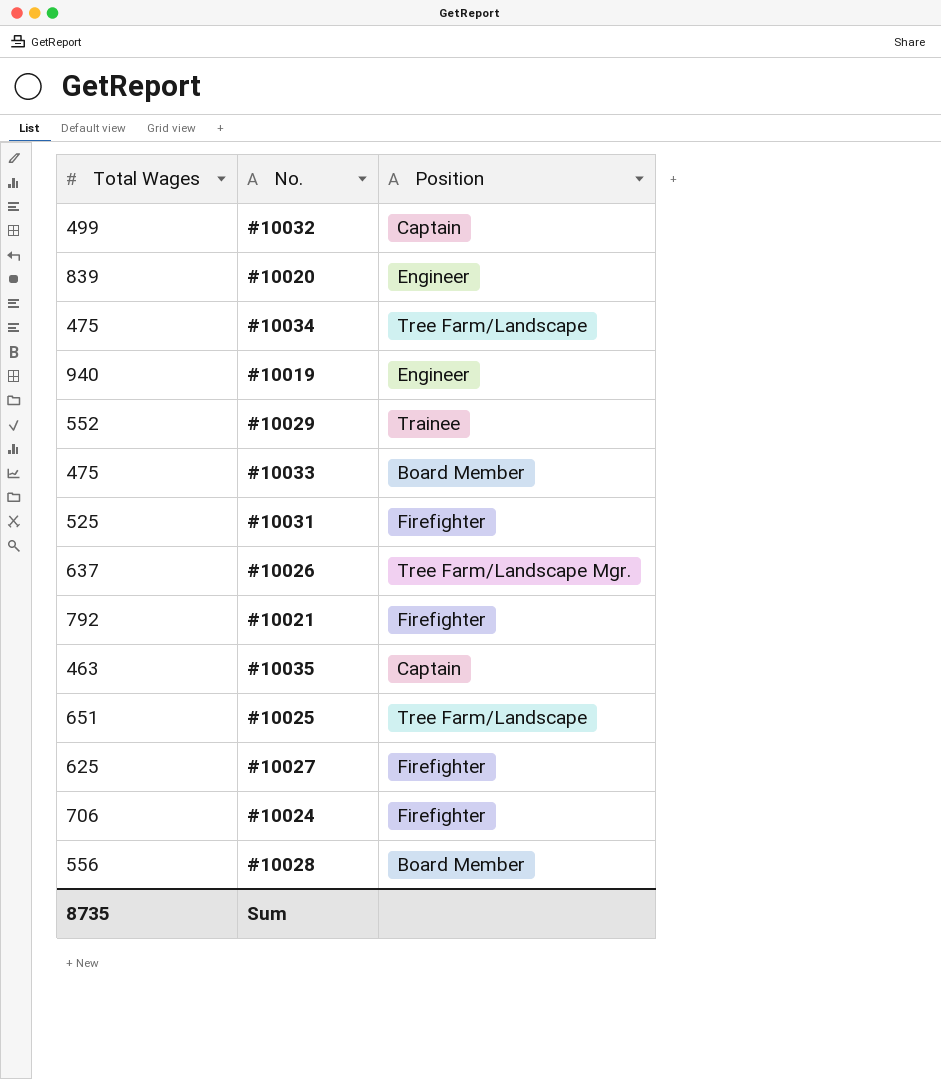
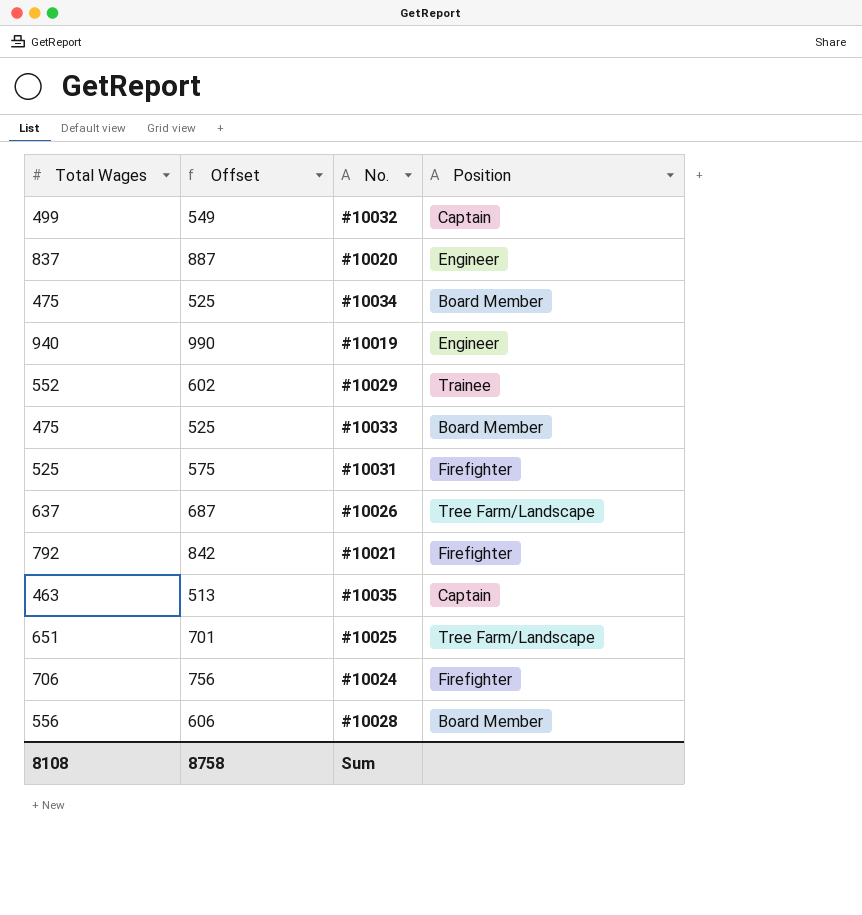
column Offset | formula: none -> [Total Wages] + 50
row #10027: 625 | Firefighter -> none
#10020 | Total Wages: 839 -> 837
#10034 | Position: Tree Farm/Landscape -> Board Member
#10026 | Position: Tree Farm/Landscape Mgr. -> Tree Farm/Landscape
Sum | Total Wages: 8735 -> 8108

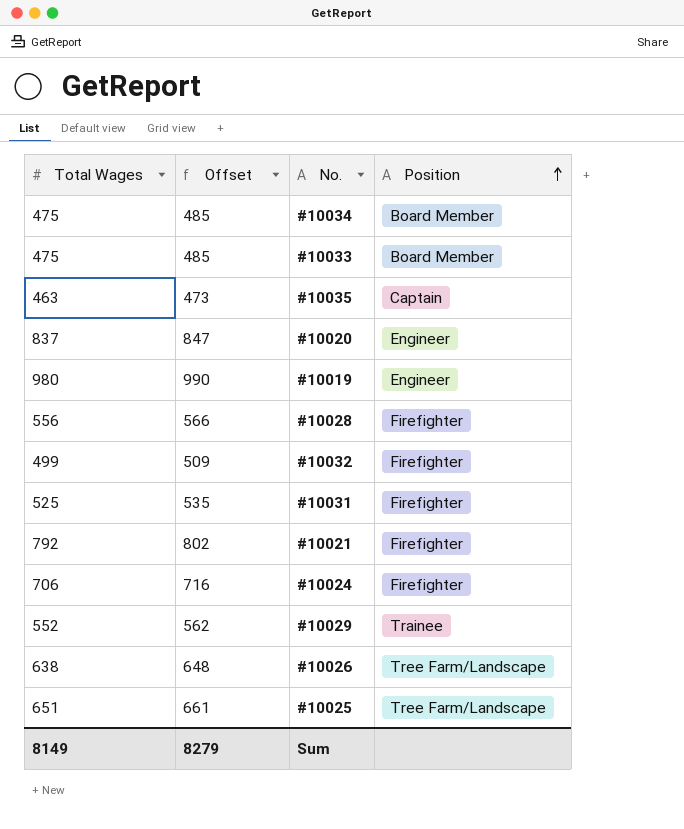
row order: none -> Position ascending
column Offset | formula: [Total Wages] + 50 -> [Total Wages] + 10
#10019 | Total Wages: 940 -> 980
#10028 | Position: Board Member -> Firefighter
#10032 | Position: Captain -> Firefighter
#10026 | Total Wages: 637 -> 638
Sum | Total Wages: 8108 -> 8149
Sum | Offset: 8758 -> 8279

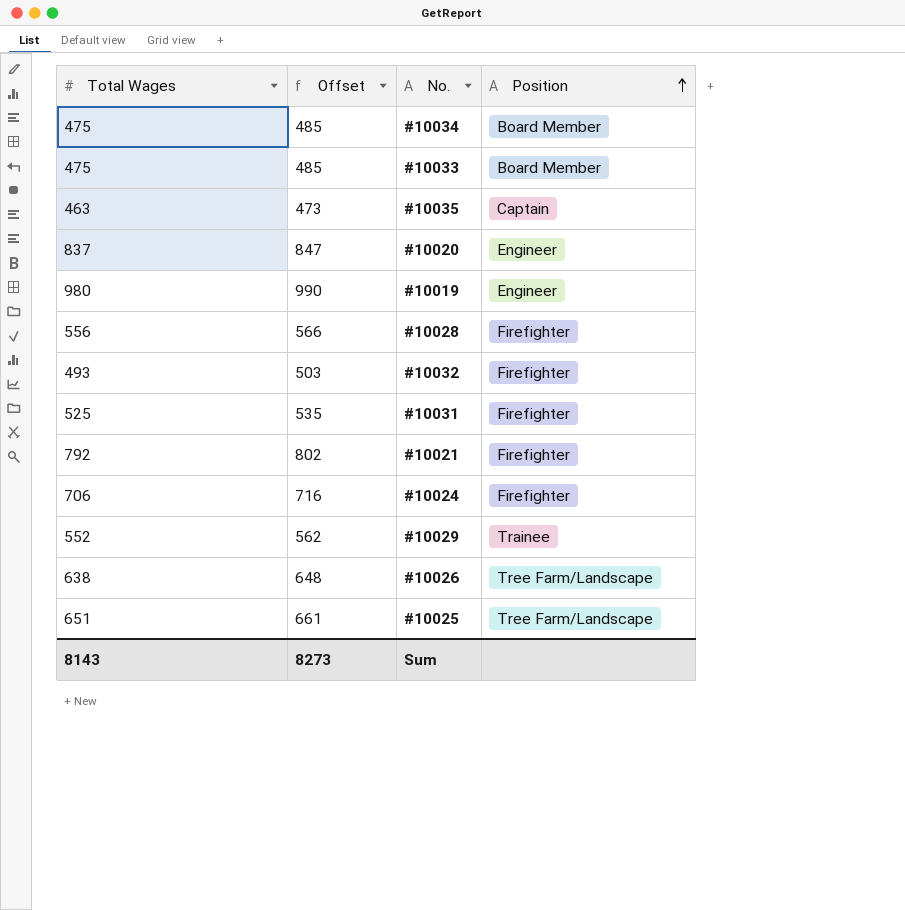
#10032 | Total Wages: 499 -> 493
#10032 | Offset: 509 -> 503
Sum | Total Wages: 8149 -> 8143
Sum | Offset: 8279 -> 8273

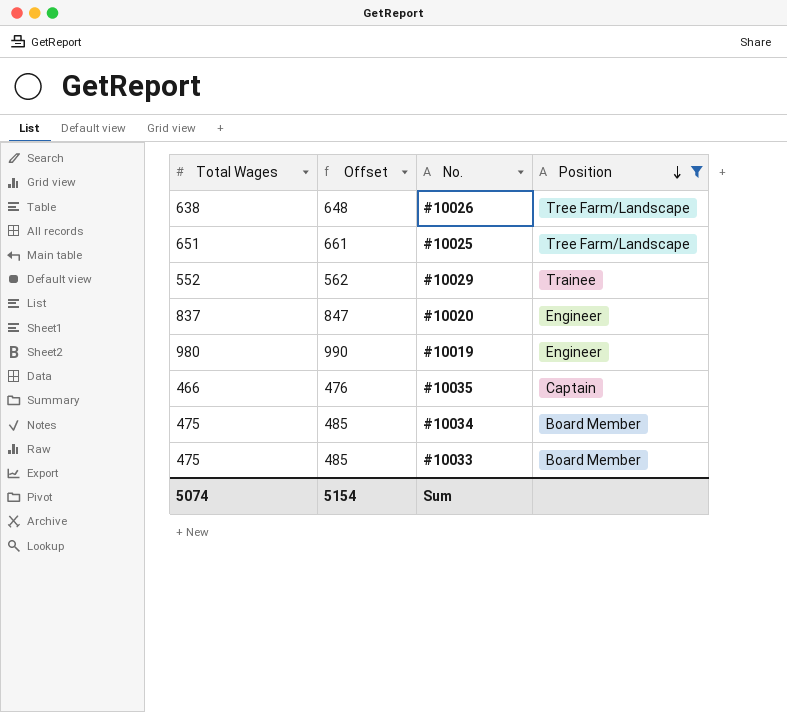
filter: none -> Position != Firefighter
row order: Position ascending -> Position descending
#10035 | Total Wages: 463 -> 466
#10035 | Offset: 473 -> 476
Sum | Total Wages: 8143 -> 5074
Sum | Offset: 8273 -> 5154

